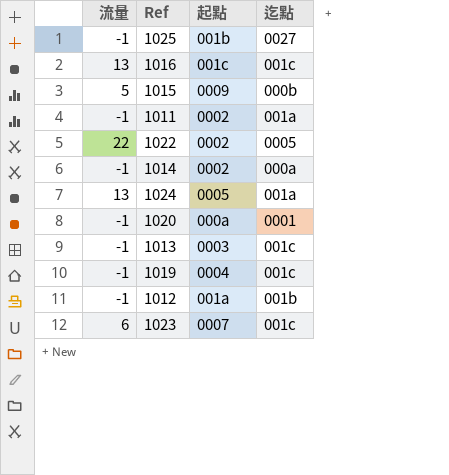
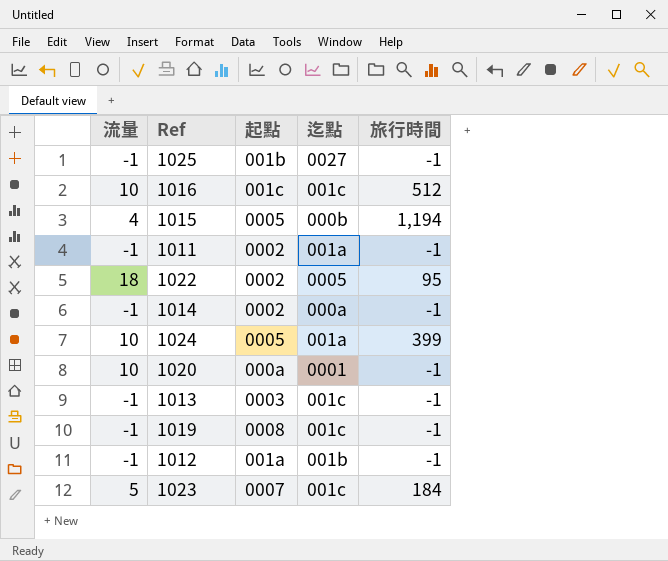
column 旅行時間 | position: none -> 5
1016 | 流量: 13 -> 10
1015 | 流量: 5 -> 4
1015 | 起點: 0009 -> 0005
1022 | 流量: 22 -> 18
1024 | 流量: 13 -> 10
1020 | 流量: -1 -> 10
1019 | 起點: 0004 -> 0008
1023 | 流量: 6 -> 5

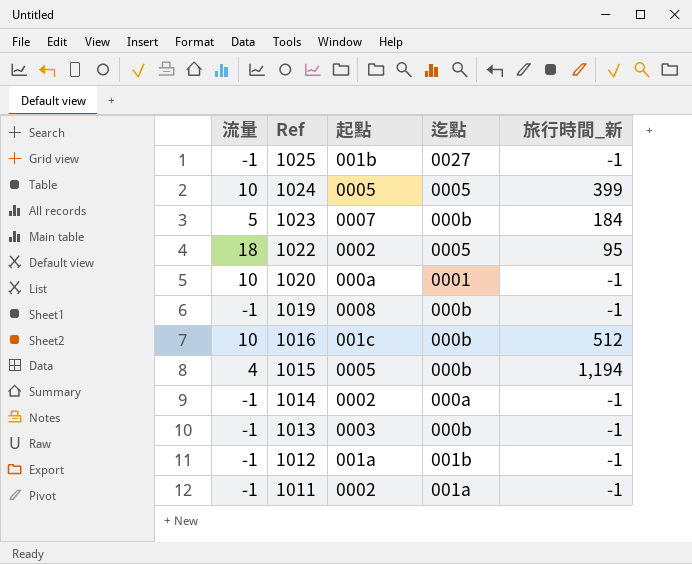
row order: none -> Ref descending
column name: 旅行時間 -> 旅行時間_新
1024 | 迄點: 001a -> 0005
1023 | 迄點: 001c -> 000b
1019 | 迄點: 001c -> 000b
1016 | 迄點: 001c -> 000b
1013 | 迄點: 001c -> 000b

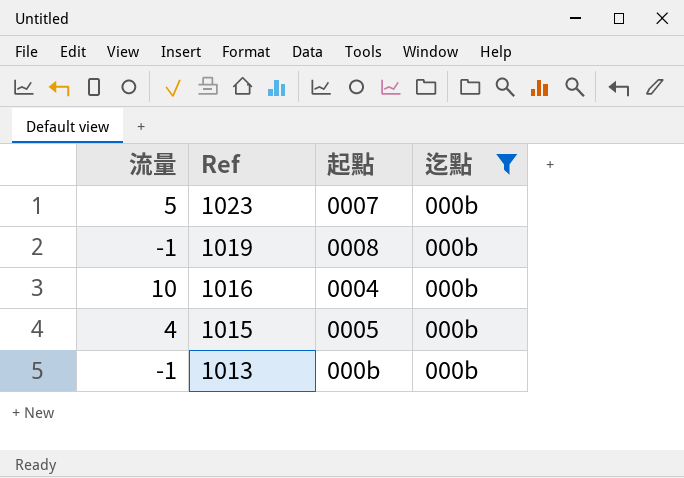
filter: none -> 迄點 = 000b
column 旅行時間_新 | position: 5 -> none
1016 | 起點: 001c -> 0004
1013 | 起點: 0003 -> 000b

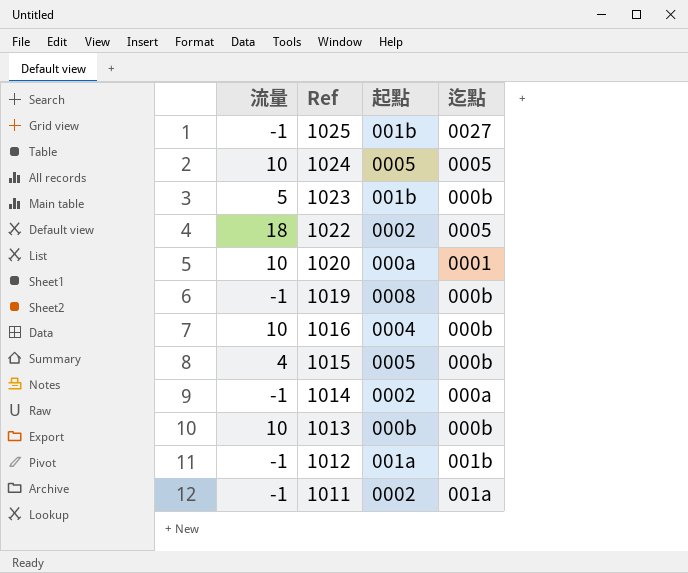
filter: 迄點 = 000b -> none
1023 | 起點: 0007 -> 001b
1013 | 流量: -1 -> 10

